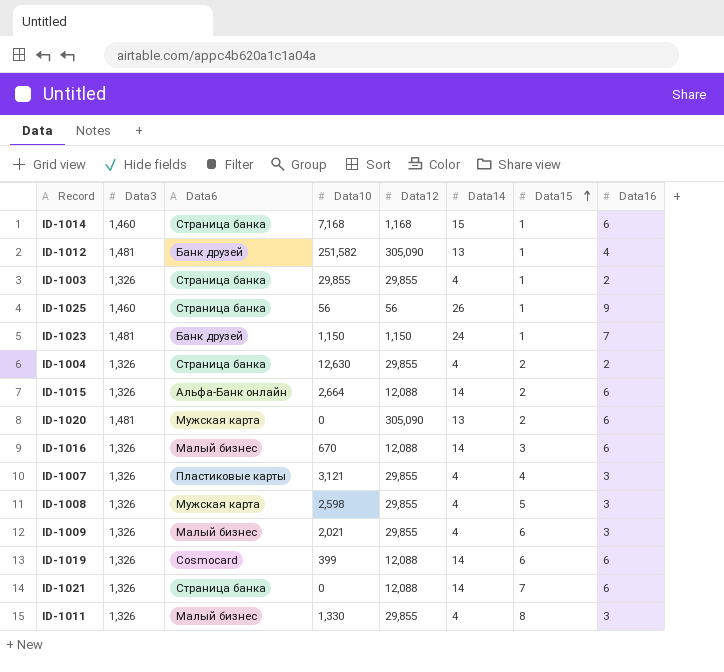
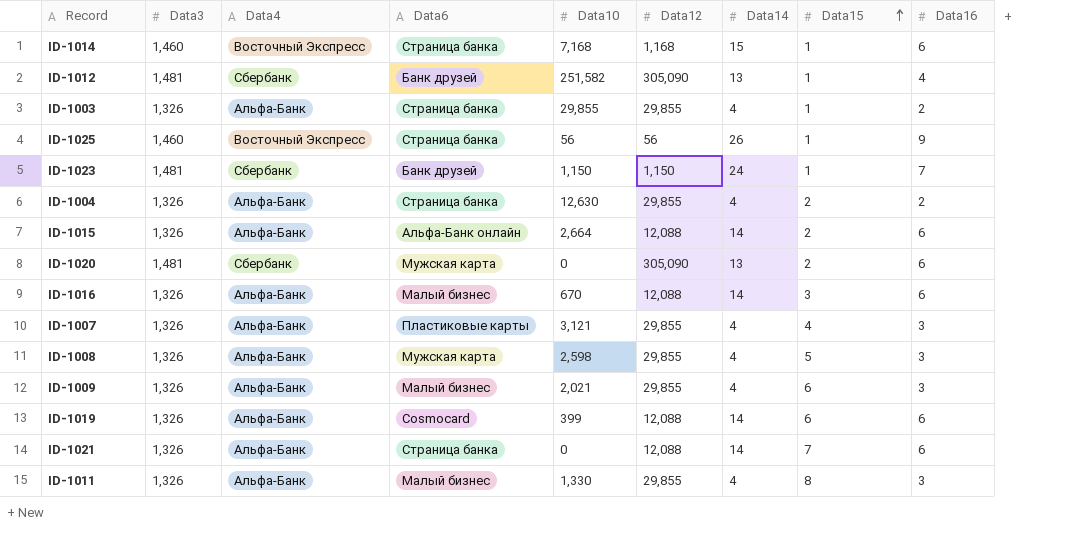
column Data4 | position: none -> 3

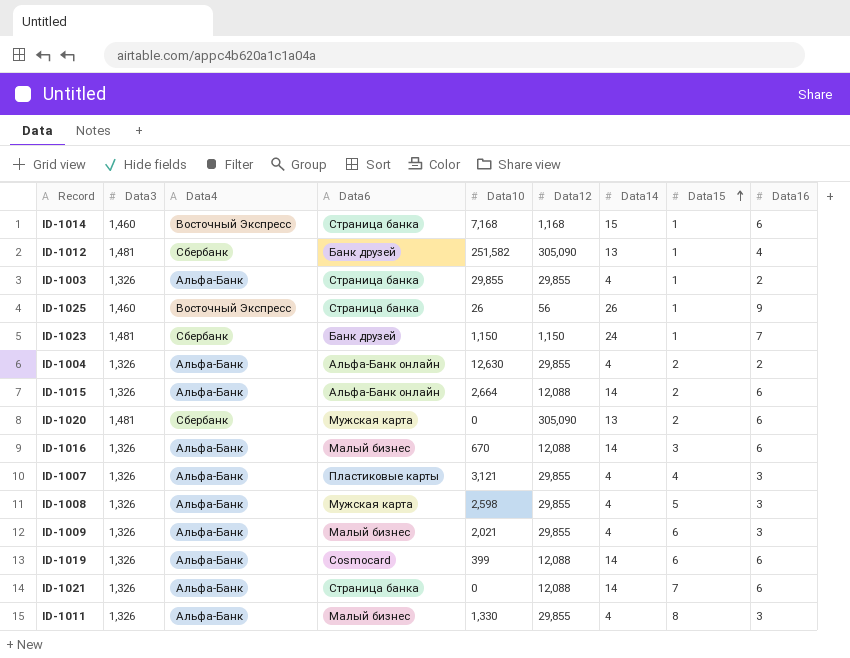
ID-1025 | Data10: 56 -> 26
ID-1004 | Data6: Страница банка -> Альфа-Банк онлайн

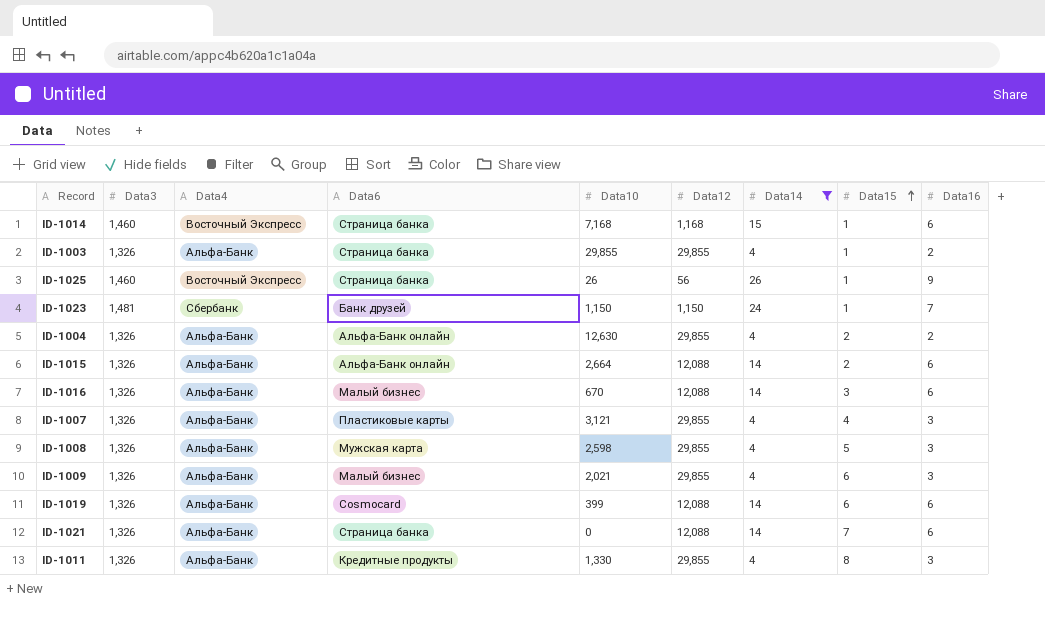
filter: none -> Data14 != 13
ID-1011 | Data6: Малый бизнес -> Кредитные продукты

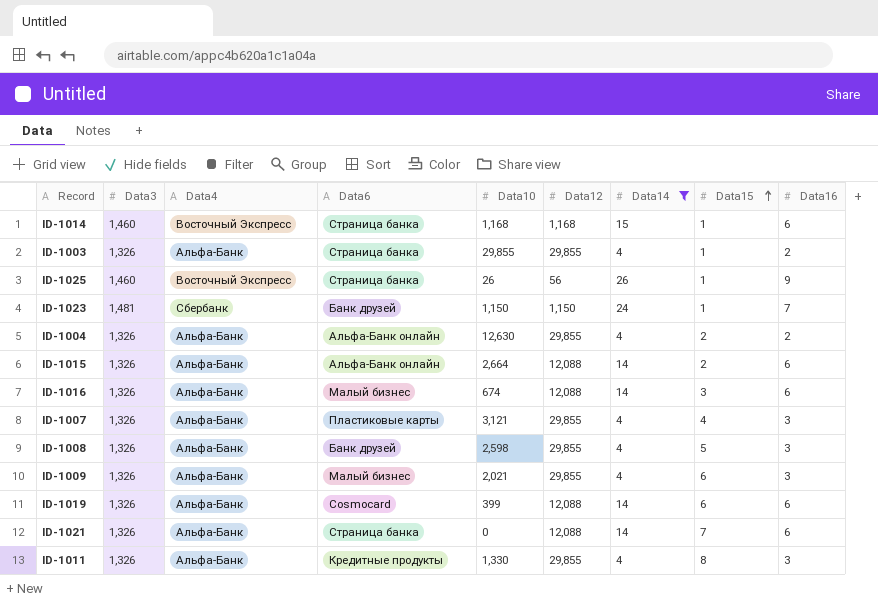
ID-1014 | Data10: 7,168 -> 1,168
ID-1016 | Data10: 670 -> 674
ID-1008 | Data6: Мужская карта -> Банк друзей

